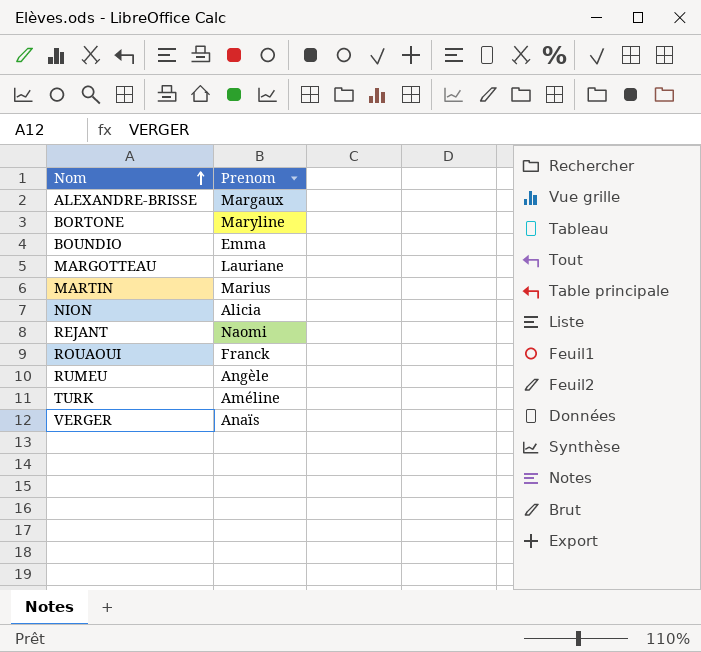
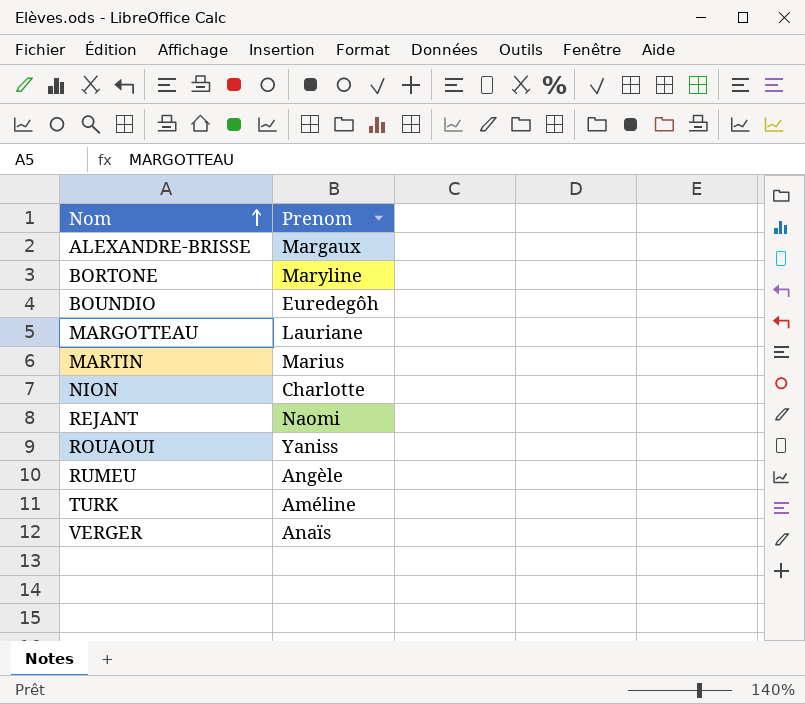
BOUNDIO | Prenom: Emma -> Euredegôh
NION | Prenom: Alicia -> Charlotte
ROUAOUI | Prenom: Franck -> Yaniss

